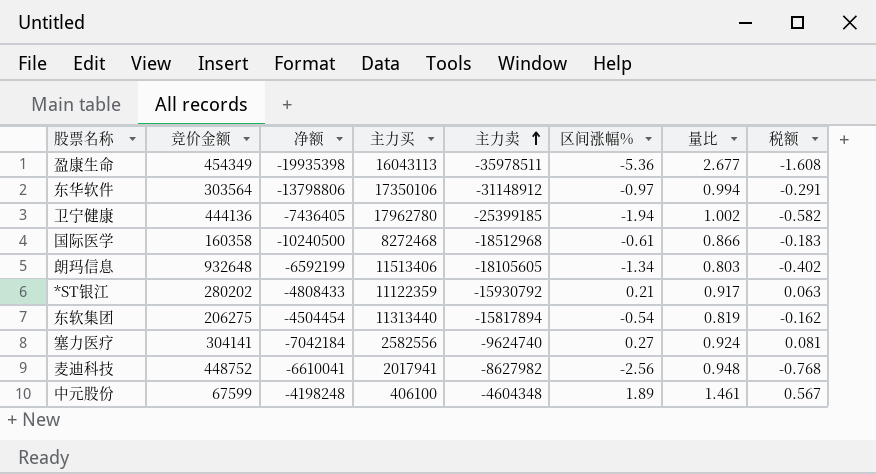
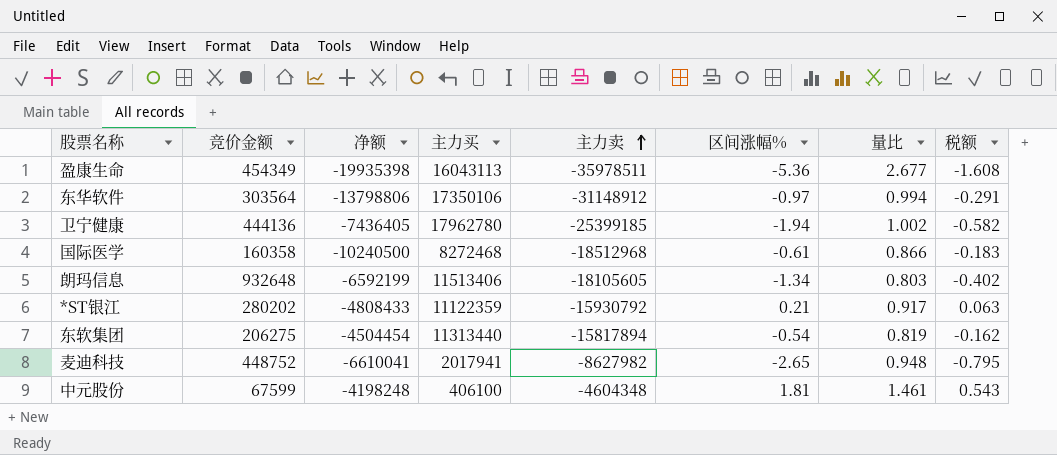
row 塞力医疗: 304141 | -7042184 | 2582556 | -9624740 | 0.27 | 0.924 | 0.081 -> none
麦迪科技 | 区间涨幅%: -2.56 -> -2.65
麦迪科技 | 税额: -0.768 -> -0.795
中元股份 | 区间涨幅%: 1.89 -> 1.81
中元股份 | 税额: 0.567 -> 0.543

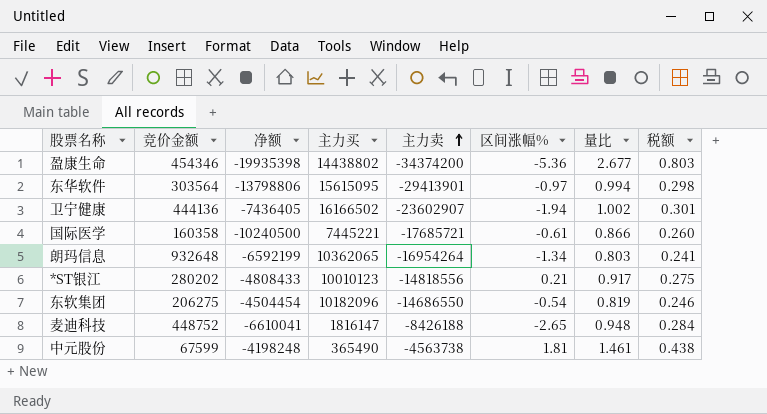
column 税额 | formula: [区间涨幅%] * 0.3 -> [量比] * 0.3
盈康生命 | 竞价金额: 454349 -> 454346
盈康生命 | 主力买: 16043113 -> 14438802
盈康生命 | 主力卖: -35978511 -> -34374200
东华软件 | 主力买: 17350106 -> 15615095
东华软件 | 主力卖: -31148912 -> -29413901
卫宁健康 | 主力买: 17962780 -> 16166502
卫宁健康 | 主力卖: -25399185 -> -23602907
国际医学 | 主力买: 8272468 -> 7445221
国际医学 | 主力卖: -18512968 -> -17685721
朗玛信息 | 主力买: 11513406 -> 10362065
朗玛信息 | 主力卖: -18105605 -> -16954264
*ST银江 | 主力买: 11122359 -> 10010123
*ST银江 | 主力卖: -15930792 -> -14818556
东软集团 | 主力买: 11313440 -> 10182096
东软集团 | 主力卖: -15817894 -> -14686550
麦迪科技 | 主力买: 2017941 -> 1816147
麦迪科技 | 主力卖: -8627982 -> -8426188
中元股份 | 主力买: 406100 -> 365490
中元股份 | 主力卖: -4604348 -> -4563738

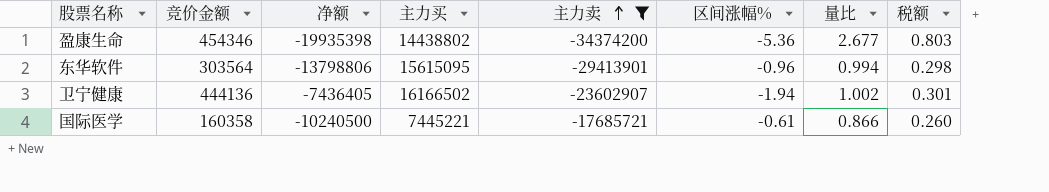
filter: none -> 主力卖 <= -17685721
东华软件 | 区间涨幅%: -0.97 -> -0.96

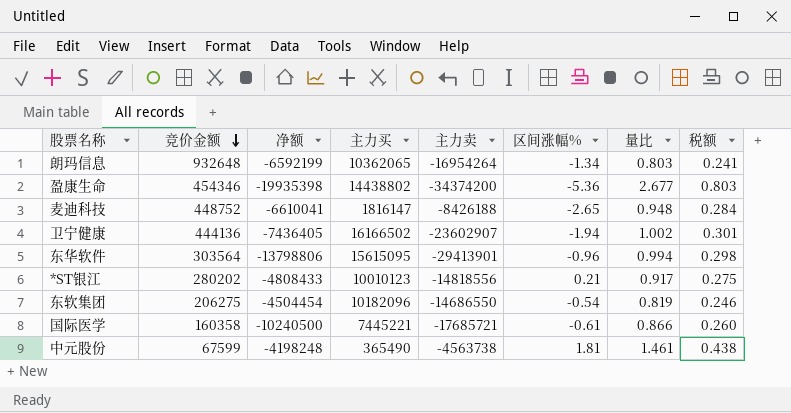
filter: 主力卖 <= -17685721 -> none
row order: 主力卖 ascending -> 竞价金额 descending

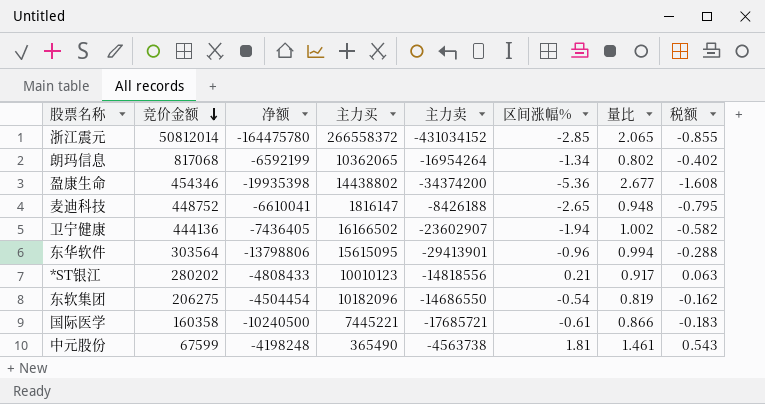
column 税额 | formula: [量比] * 0.3 -> [区间涨幅%] * 0.3
row 浙江震元: none -> 50812014 | -164475780 | 266558372 | -431034152 | -2.85 | 2.065 | -0.855
朗玛信息 | 竞价金额: 932648 -> 817068
朗玛信息 | 量比: 0.803 -> 0.802

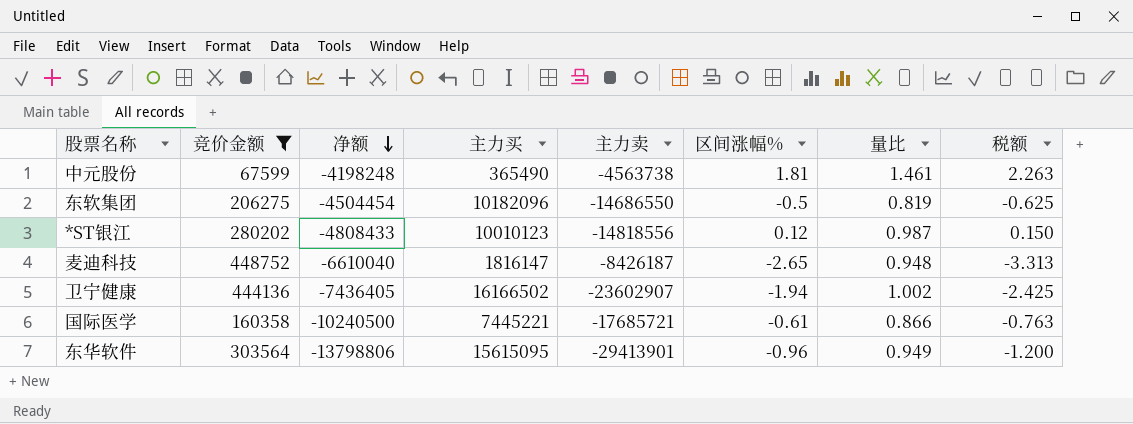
filter: none -> 竞价金额 <= 448752
row order: 竞价金额 descending -> 净额 descending
column 税额 | formula: [区间涨幅%] * 0.3 -> [区间涨幅%] * 1.25
东软集团 | 区间涨幅%: -0.54 -> -0.5
*ST银江 | 区间涨幅%: 0.21 -> 0.12
*ST银江 | 量比: 0.917 -> 0.987
麦迪科技 | 净额: -6610041 -> -6610040
麦迪科技 | 主力卖: -8426188 -> -8426187
东华软件 | 量比: 0.994 -> 0.949

